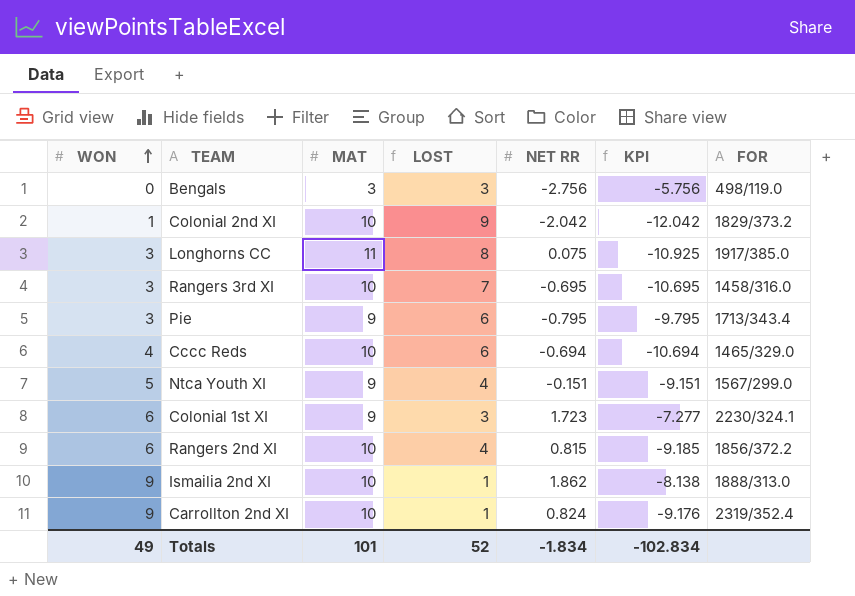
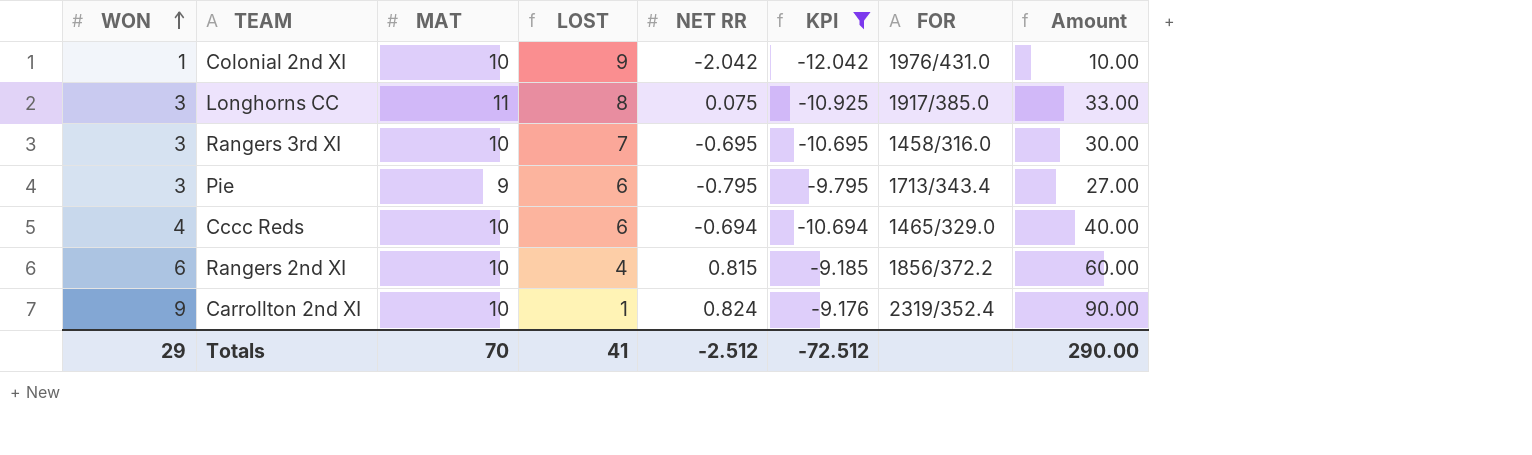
filter: none -> KPI <= -9.176
column Amount | formula: none -> [WON] * [MAT]
Colonial 2nd XI | FOR: 1829/373.2 -> 1976/431.0
Totals | WON: 49 -> 29
Totals | MAT: 101 -> 70
Totals | LOST: 52 -> 41
Totals | NET RR: -1.834 -> -2.512
Totals | KPI: -102.834 -> -72.512

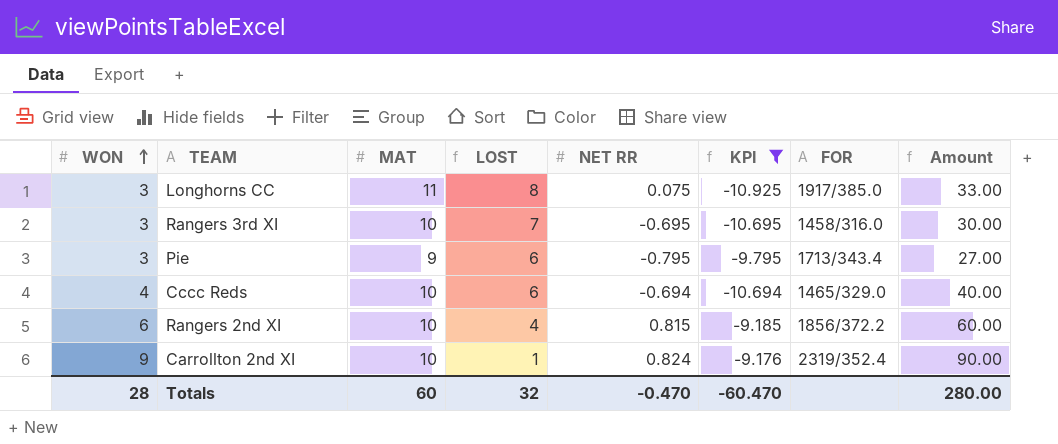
row Colonial 2nd XI: 1 | 10 | 9 | -2.042 | -12.042 | 1976/431.0 | 10.00 -> none
Totals | WON: 29 -> 28
Totals | MAT: 70 -> 60
Totals | LOST: 41 -> 32
Totals | NET RR: -2.512 -> -0.470
Totals | KPI: -72.512 -> -60.470
Totals | Amount: 290.00 -> 280.00

